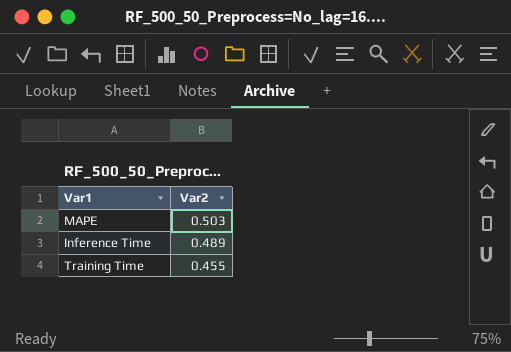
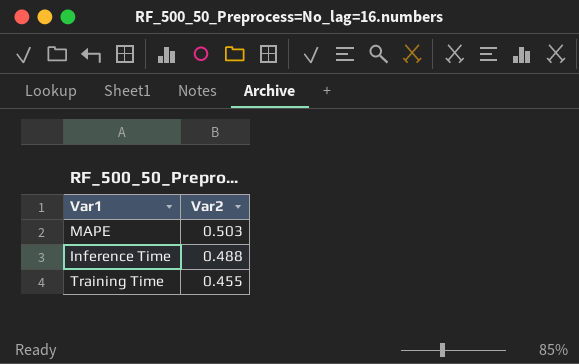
Inference Time | Var2: 0.489 -> 0.488

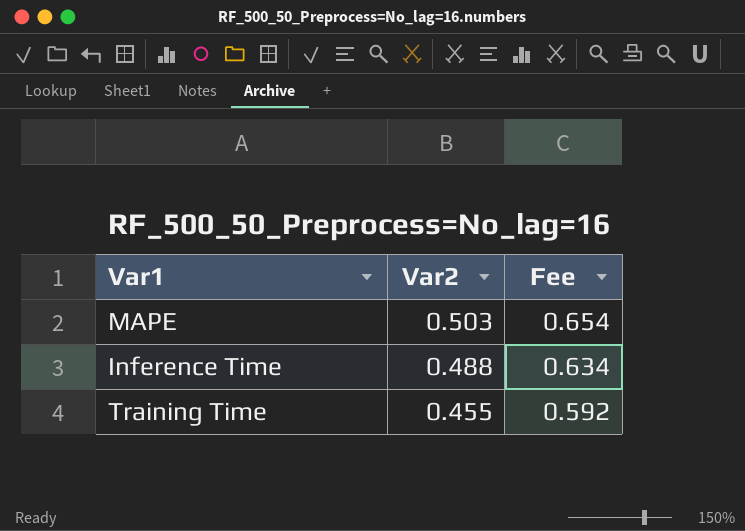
column Fee | formula: none -> [Var2] * 1.3

